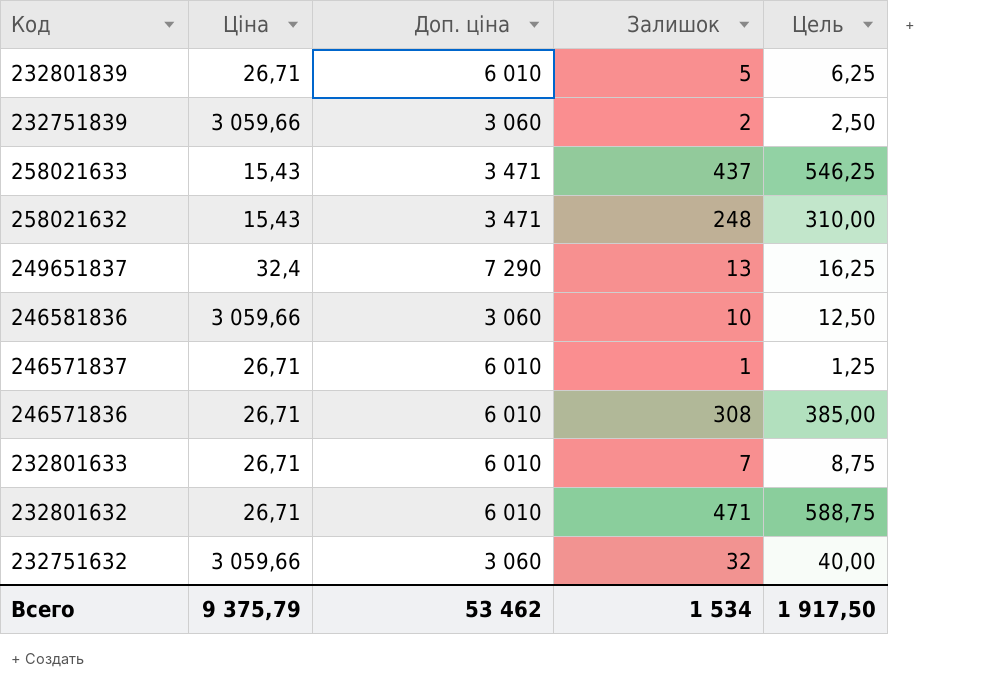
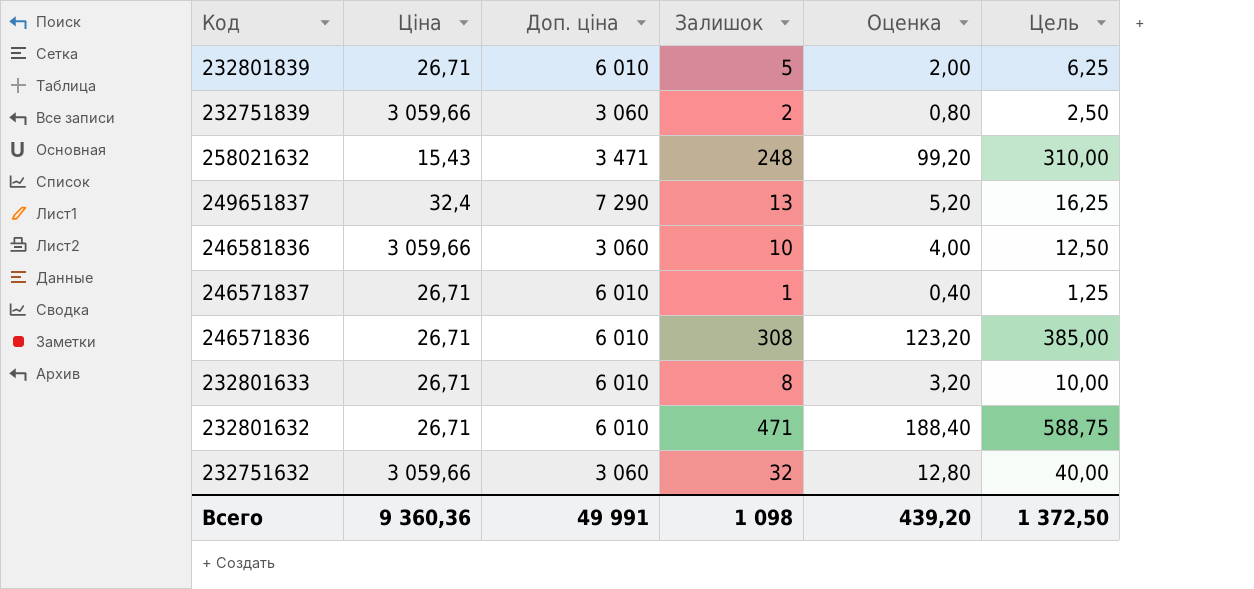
column Оценка | formula: none -> [Залишок] * 0,4
row 258021633: 15,43 | 3 471 | 437 | 546,25 -> none
232801633 | Залишок: 7 -> 8
232801633 | Цель: 8,75 -> 10,00
Всего | Ціна: 9 375,79 -> 9 360,36
Всего | Доп. ціна: 53 462 -> 49 991
Всего | Залишок: 1 534 -> 1 098
Всего | Цель: 1 917,50 -> 1 372,50

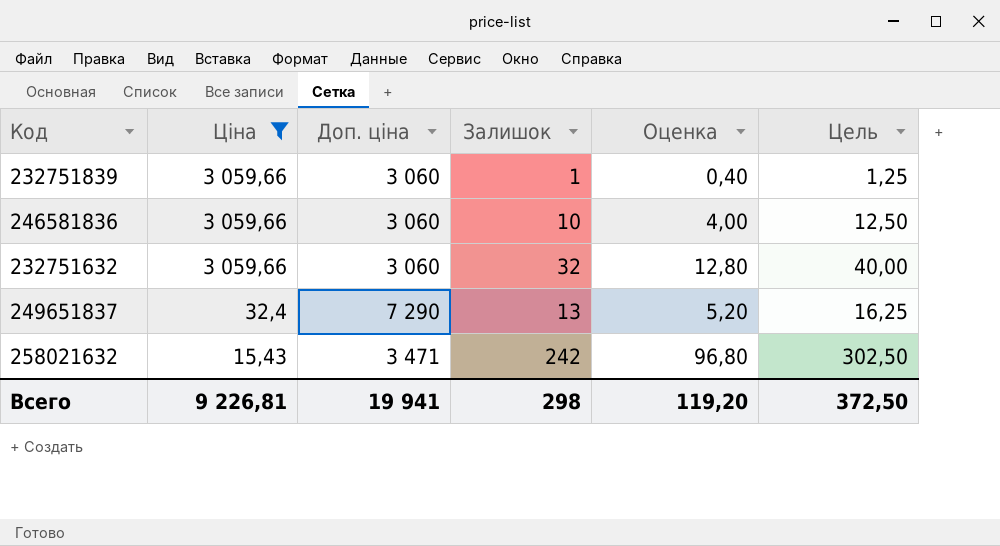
filter: none -> Ціна != 26,71
row order: none -> Ціна descending
232751839 | Залишок: 2 -> 1
232751839 | Оценка: 0,80 -> 0,40
232751839 | Цель: 2,50 -> 1,25
258021632 | Залишок: 248 -> 242
258021632 | Оценка: 99,20 -> 96,80
258021632 | Цель: 310,00 -> 302,50
Всего | Ціна: 9 360,36 -> 9 226,81
Всего | Доп. ціна: 49 991 -> 19 941
Всего | Залишок: 1 098 -> 298
Всего | Оценка: 439,20 -> 119,20
Всего | Цель: 1 372,50 -> 372,50

